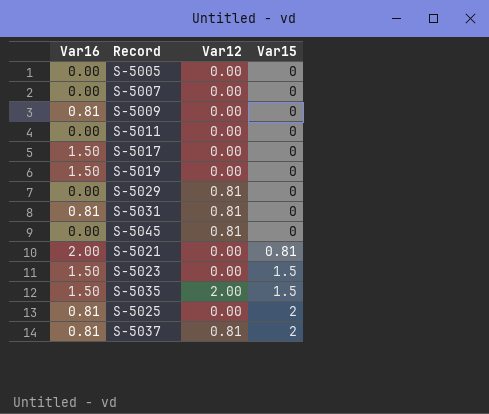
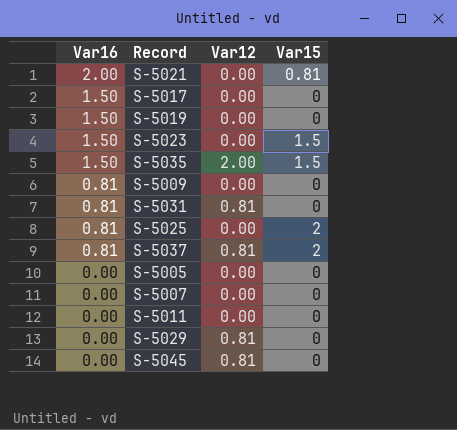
row order: Var15 ascending -> Var16 descending

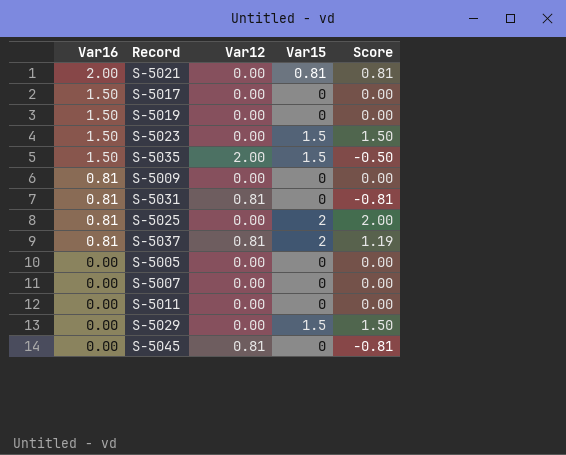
column Score | formula: none -> [Var15] - [Var12]
S-5029 | Var12: 0.81 -> 0.00
S-5029 | Var15: 0 -> 1.5

